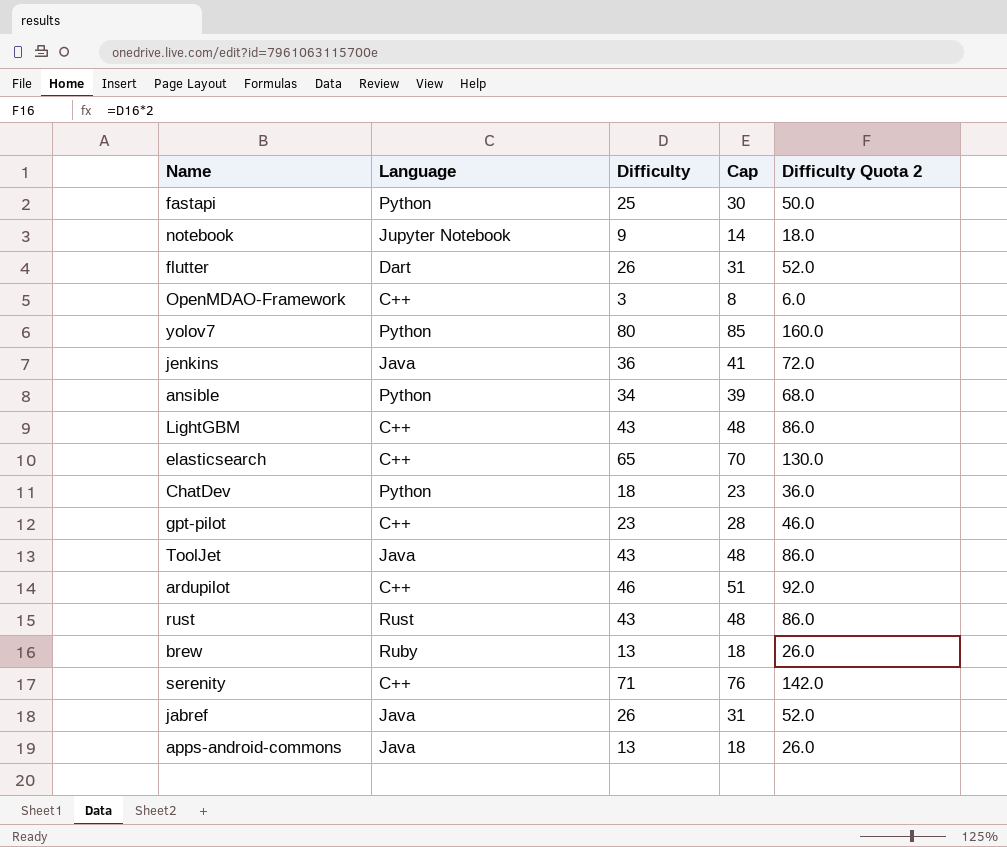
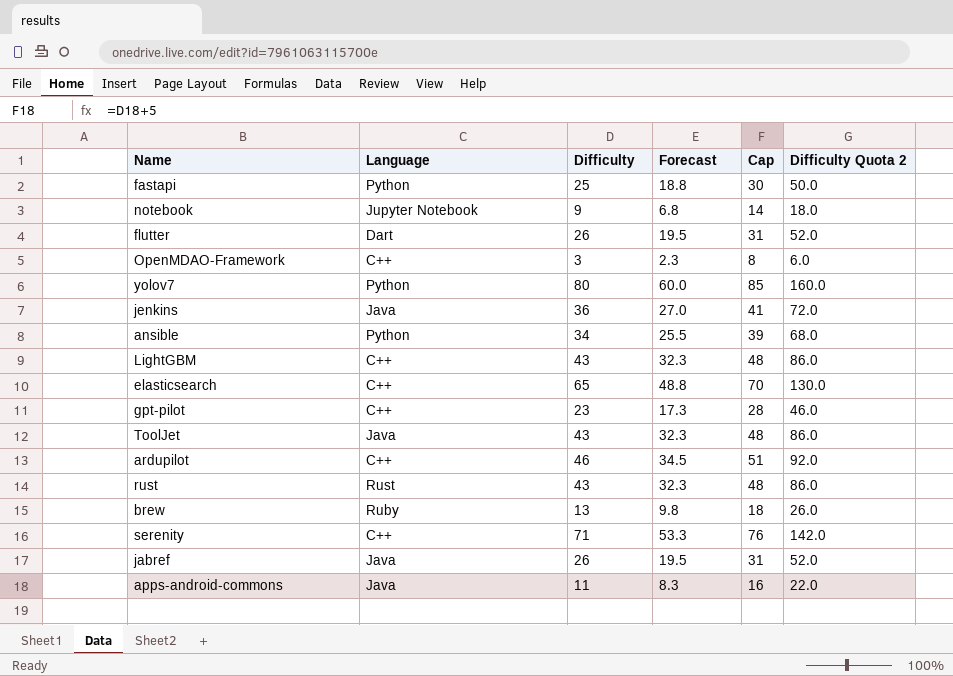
column Forecast | formula: none -> [Difficulty] * 0.75
row ChatDev: Python | 18 | 23 | 36.0 -> none
apps-android-commons | Difficulty: 13 -> 11
apps-android-commons | Cap: 18 -> 16
apps-android-commons | Difficulty Quota 2: 26.0 -> 22.0

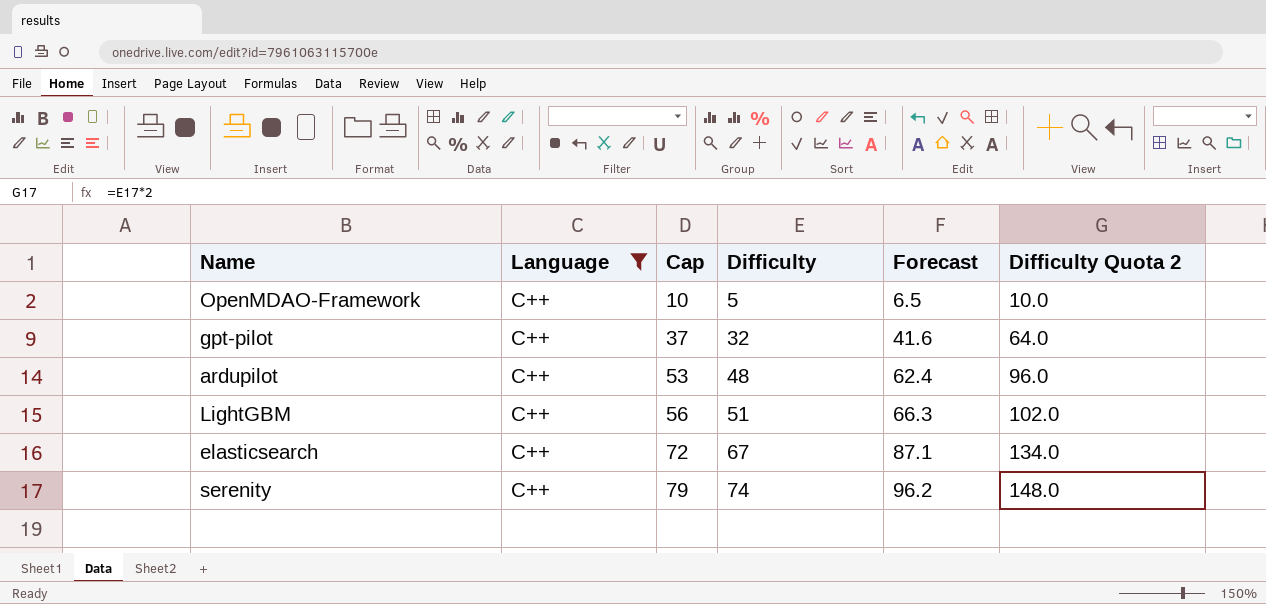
filter: none -> Language = C++
row order: none -> Cap ascending
column Cap | position: 5 -> 3
column Forecast | formula: [Difficulty] * 0.75 -> [Difficulty] * 1.3
OpenMDAO-Framework | Cap: 8 -> 10
OpenMDAO-Framework | Difficulty: 3 -> 5
OpenMDAO-Framework | Difficulty Quota 2: 6.0 -> 10.0
gpt-pilot | Cap: 28 -> 37
gpt-pilot | Difficulty: 23 -> 32
gpt-pilot | Difficulty Quota 2: 46.0 -> 64.0
ardupilot | Cap: 51 -> 53
ardupilot | Difficulty: 46 -> 48
ardupilot | Difficulty Quota 2: 92.0 -> 96.0
LightGBM | Cap: 48 -> 56
LightGBM | Difficulty: 43 -> 51
LightGBM | Difficulty Quota 2: 86.0 -> 102.0
elasticsearch | Cap: 70 -> 72
elasticsearch | Difficulty: 65 -> 67
elasticsearch | Difficulty Quota 2: 130.0 -> 134.0
serenity | Cap: 76 -> 79
serenity | Difficulty: 71 -> 74
serenity | Difficulty Quota 2: 142.0 -> 148.0

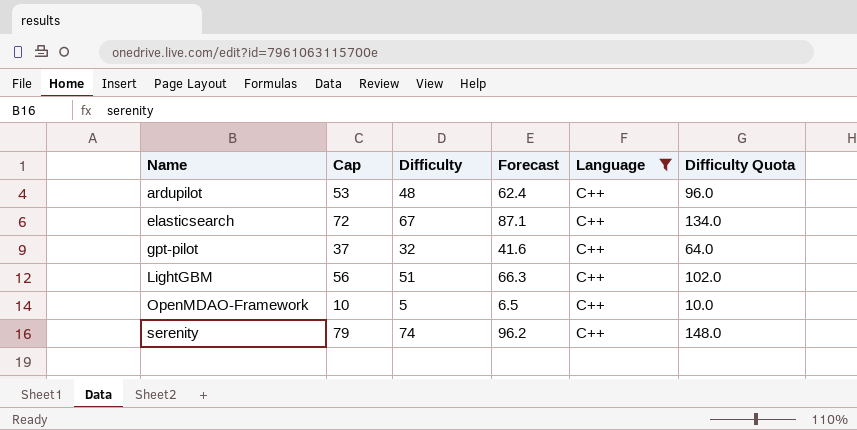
row order: Cap ascending -> Name ascending
column Language | position: 2 -> 5
column name: Difficulty Quota 2 -> Difficulty Quota

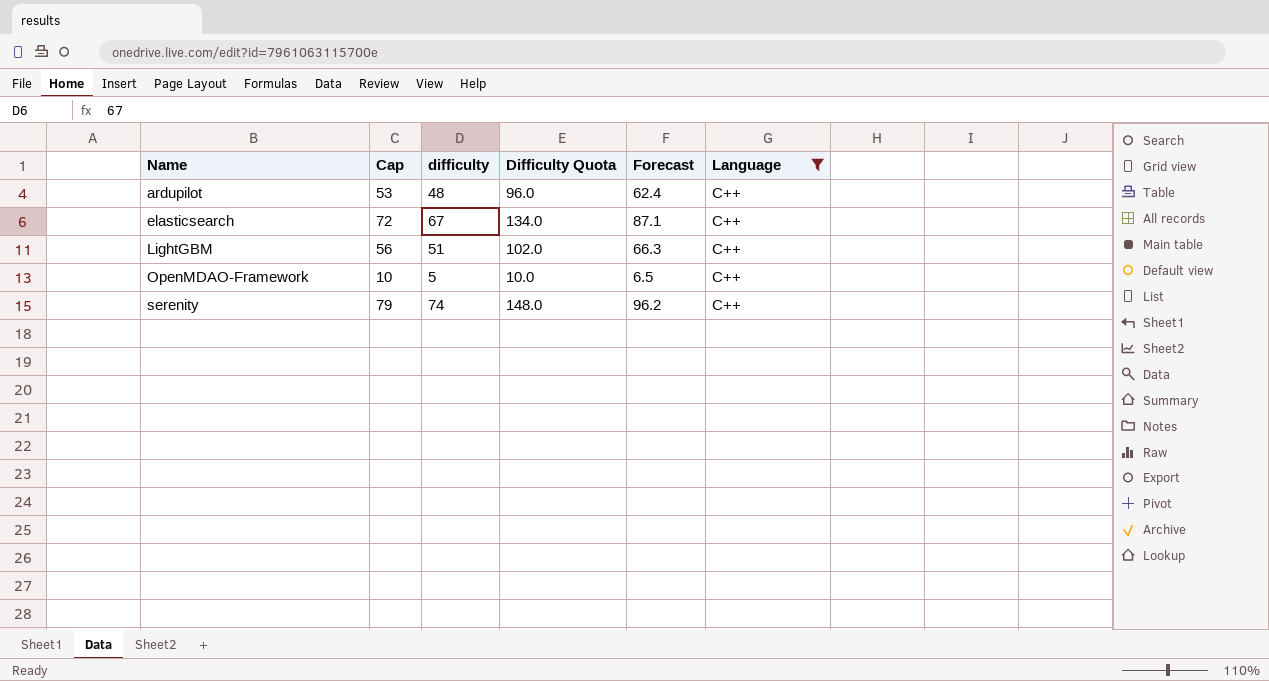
column name: Difficulty -> difficulty
column Difficulty Quota | position: 6 -> 4
row gpt-pilot: 37 | 32 | 41.6 | C++ | 64.0 -> none

